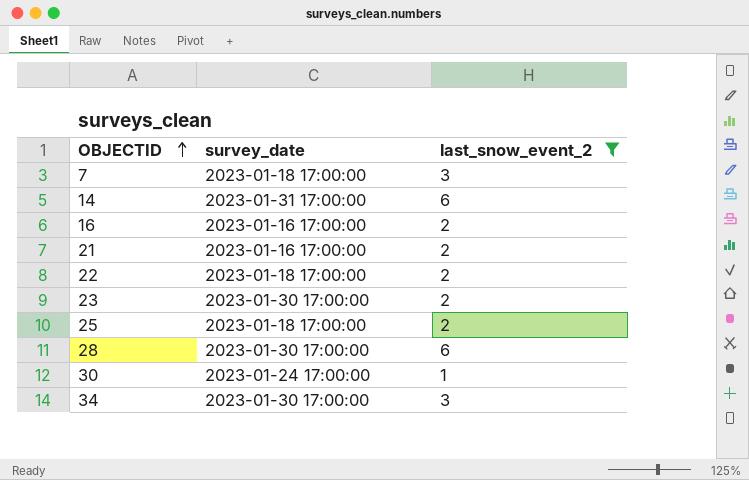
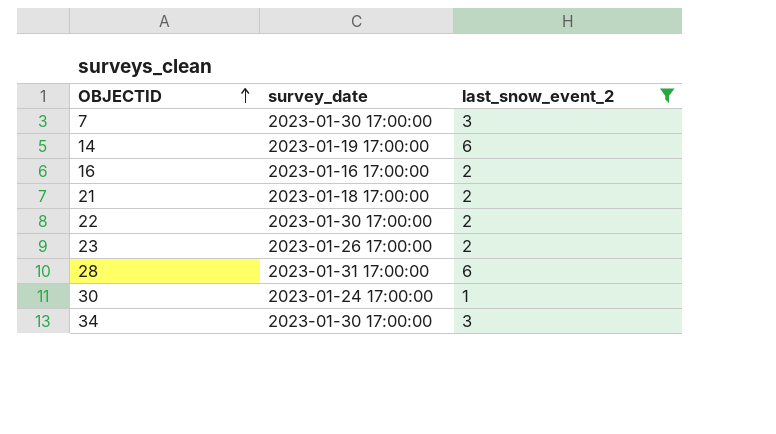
row 25: 2023-01-18 17:00:00 | 2 -> none
7 | survey_date: 2023-01-18 17:00:00 -> 2023-01-30 17:00:00
14 | survey_date: 2023-01-31 17:00:00 -> 2023-01-19 17:00:00
21 | survey_date: 2023-01-16 17:00:00 -> 2023-01-18 17:00:00
22 | survey_date: 2023-01-18 17:00:00 -> 2023-01-30 17:00:00
23 | survey_date: 2023-01-30 17:00:00 -> 2023-01-26 17:00:00
28 | survey_date: 2023-01-30 17:00:00 -> 2023-01-31 17:00:00

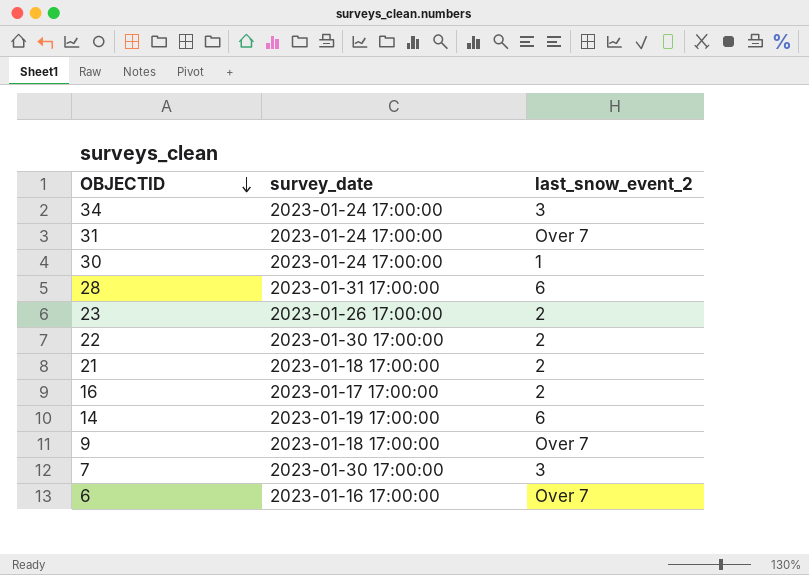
filter: last_snow_event_2 != Over 7 -> none
row order: OBJECTID ascending -> OBJECTID descending
34 | survey_date: 2023-01-30 17:00:00 -> 2023-01-24 17:00:00
16 | survey_date: 2023-01-16 17:00:00 -> 2023-01-17 17:00:00

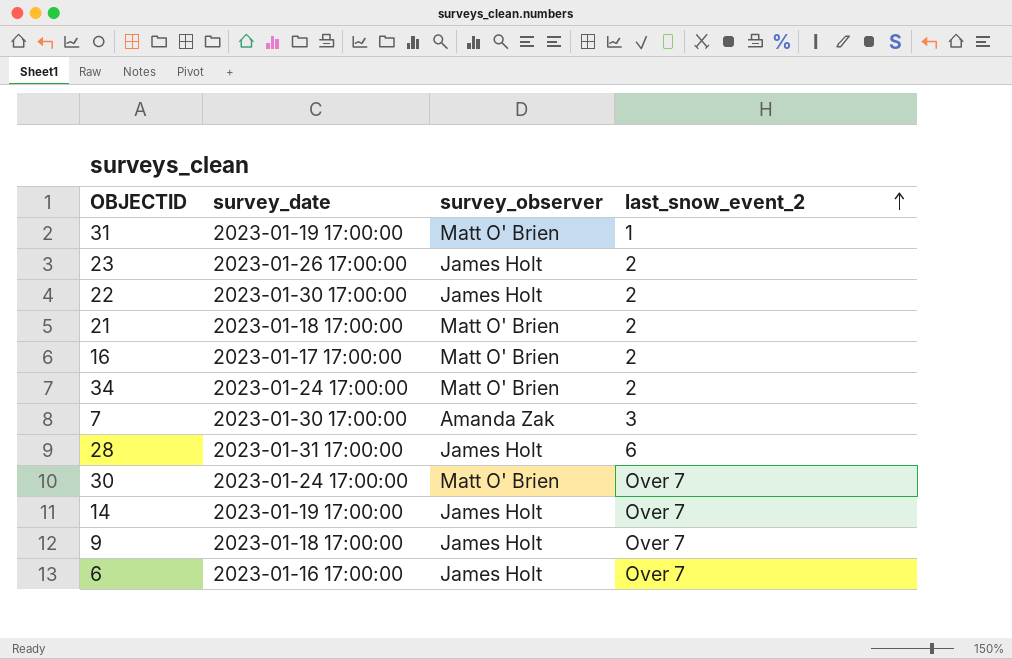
row order: OBJECTID descending -> last_snow_event_2 ascending
column survey_observer | position: none -> 3
31 | survey_date: 2023-01-24 17:00:00 -> 2023-01-19 17:00:00
31 | last_snow_event_2: Over 7 -> 1
34 | last_snow_event_2: 3 -> 2
30 | last_snow_event_2: 1 -> Over 7
14 | last_snow_event_2: 6 -> Over 7

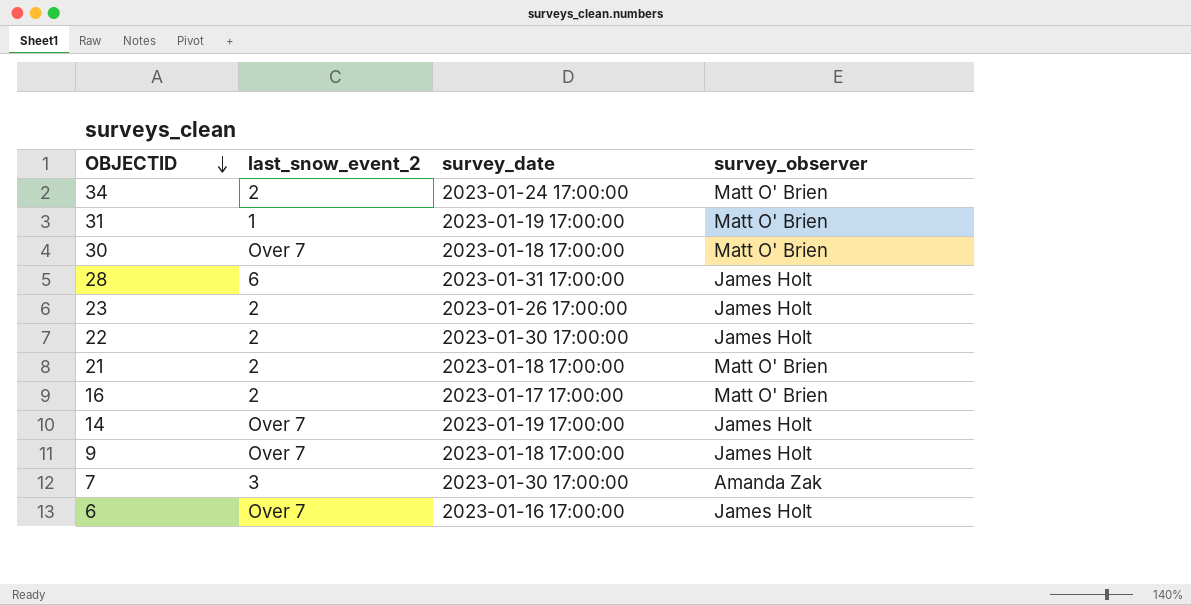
row order: last_snow_event_2 ascending -> OBJECTID descending
column last_snow_event_2 | position: 4 -> 2
30 | survey_date: 2023-01-24 17:00:00 -> 2023-01-18 17:00:00

